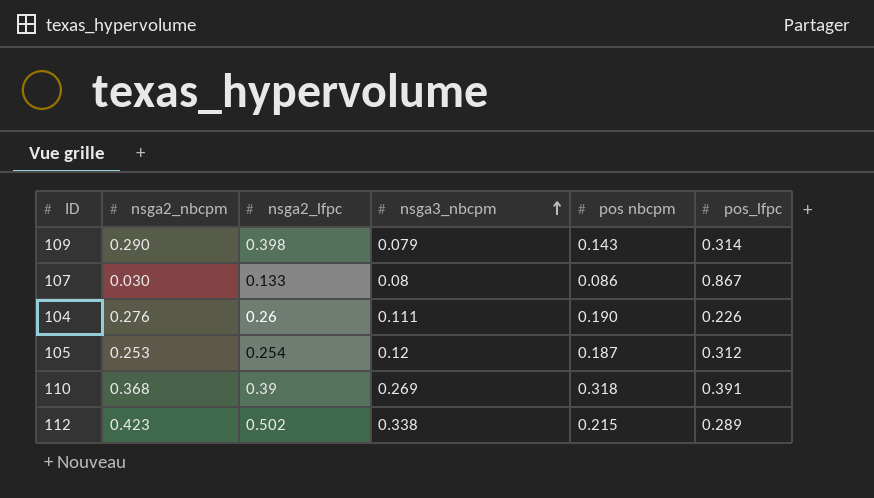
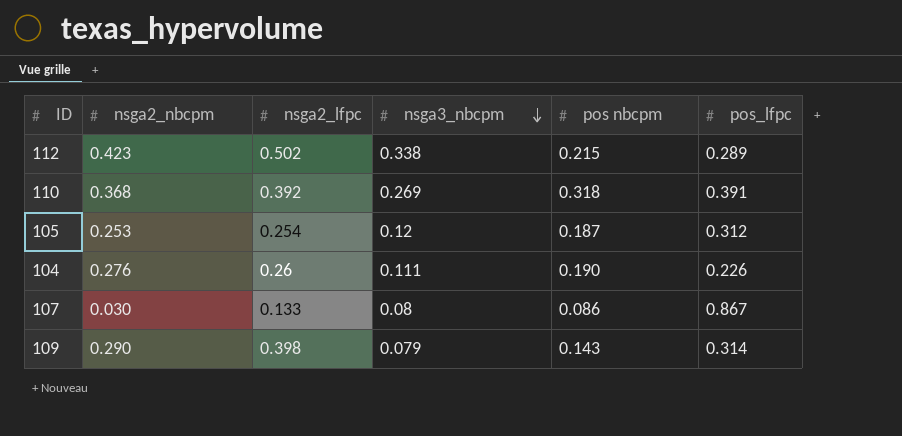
row order: nsga3_nbcpm ascending -> nsga3_nbcpm descending
110 | nsga2_lfpc: 0.39 -> 0.392

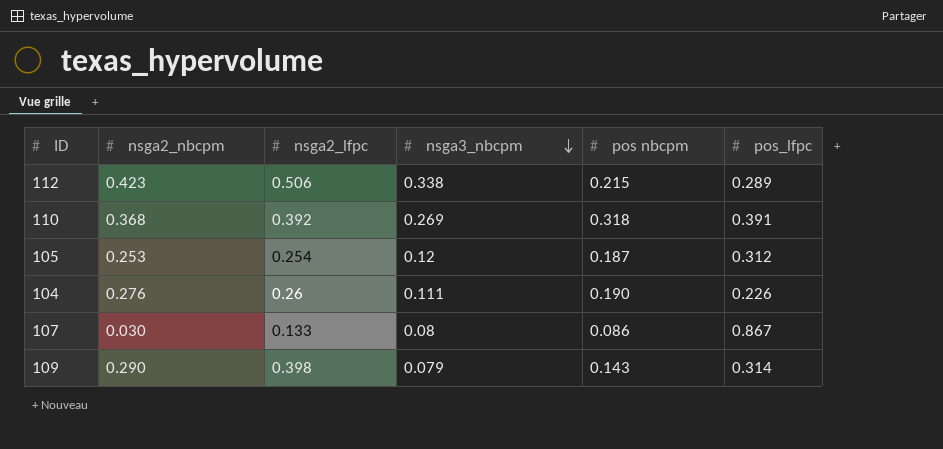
112 | nsga2_lfpc: 0.502 -> 0.506

